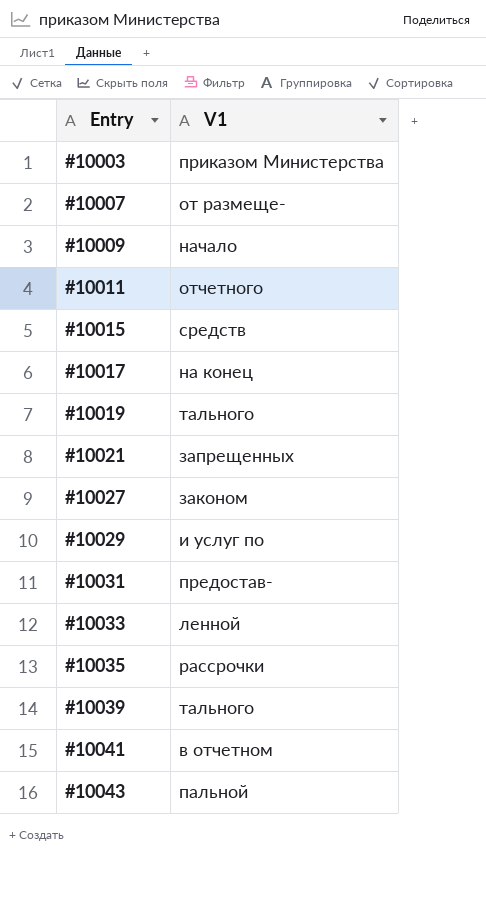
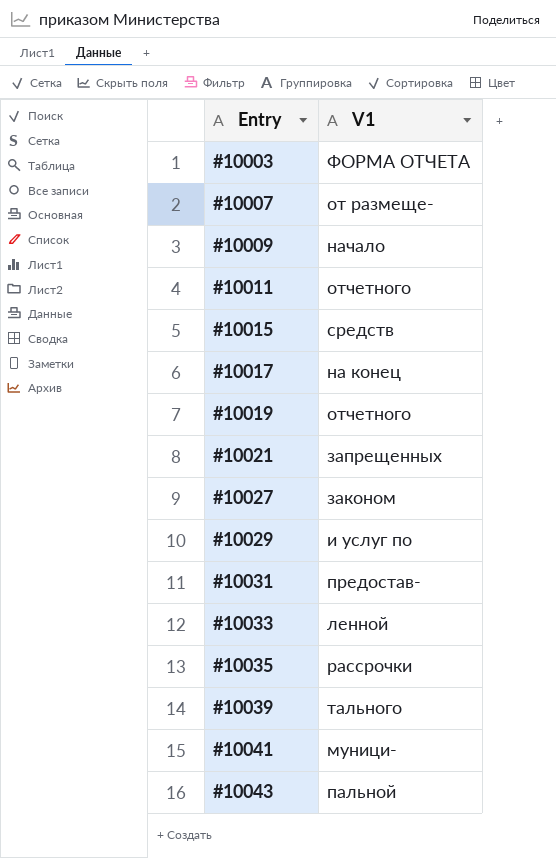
#10003 | V1: приказом Министерства -> ФОРМА ОТЧЕТА
#10019 | V1: тального -> отчетного
#10041 | V1: в отчетном -> муници-

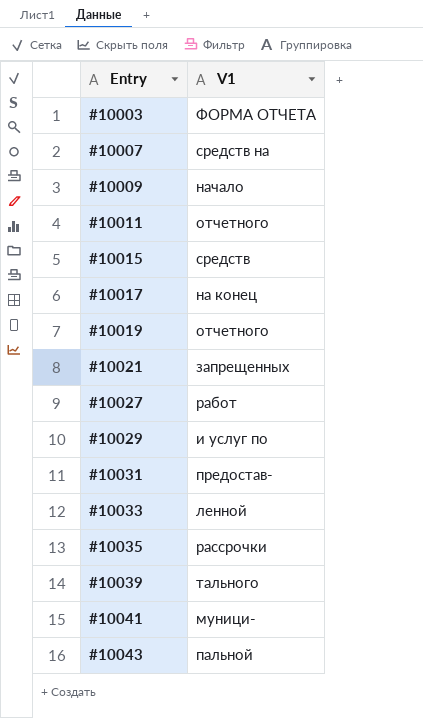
#10007 | V1: от размеще- -> средств на
#10027 | V1: законом -> работ

